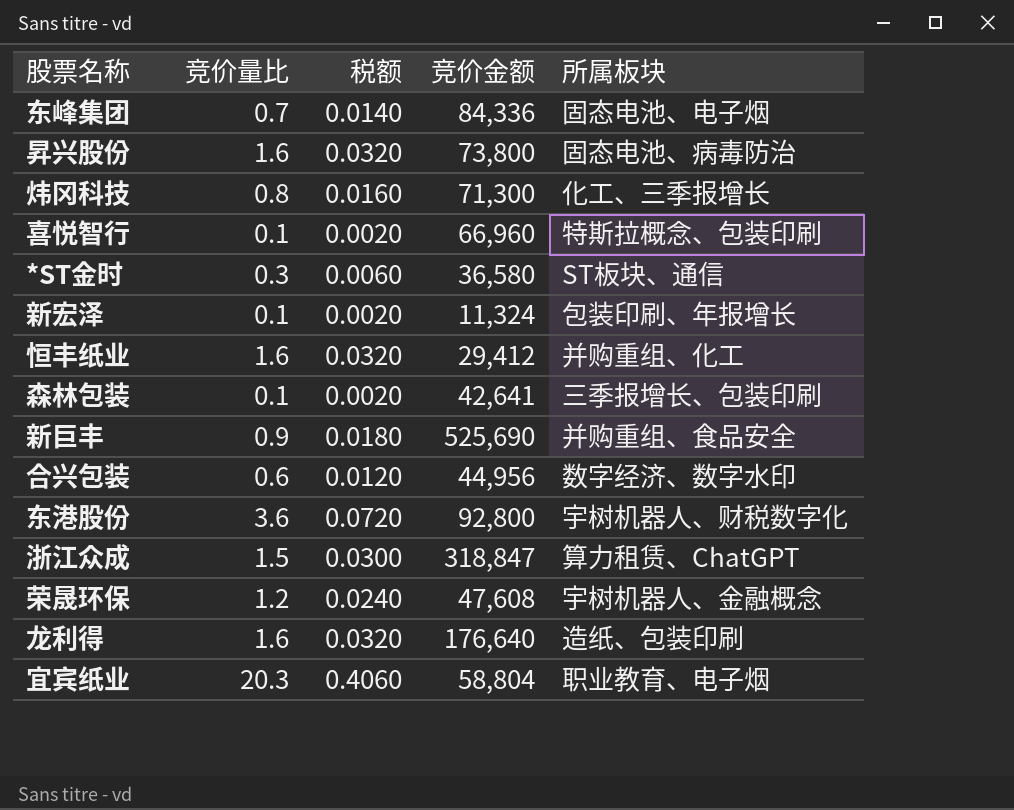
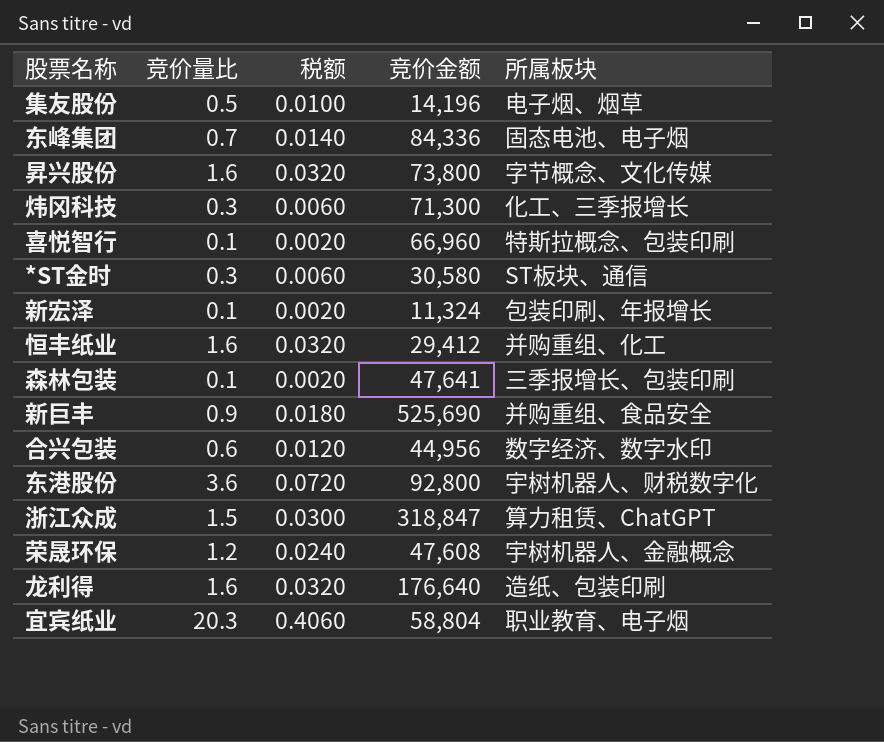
row 集友股份: none -> 0.5 | 0.0100 | 14,196 | 电子烟、烟草
昇兴股份 | 所属板块: 固态电池、病毒防治 -> 字节概念、文化传媒
炜冈科技 | 竞价量比: 0.8 -> 0.3
炜冈科技 | 税额: 0.0160 -> 0.0060
*ST金时 | 竞价金额: 36,580 -> 30,580
森林包装 | 竞价金额: 42,641 -> 47,641

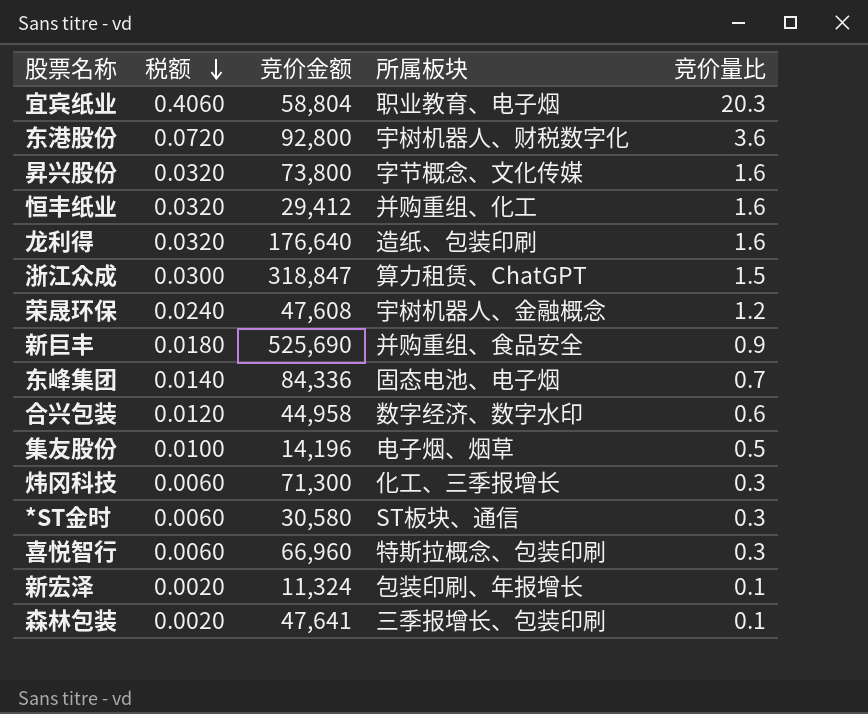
row order: none -> 税额 descending
column 竞价量比 | position: 2 -> 5
合兴包装 | 竞价金额: 44,956 -> 44,958
喜悦智行 | 税额: 0.0020 -> 0.0060
喜悦智行 | 竞价量比: 0.1 -> 0.3

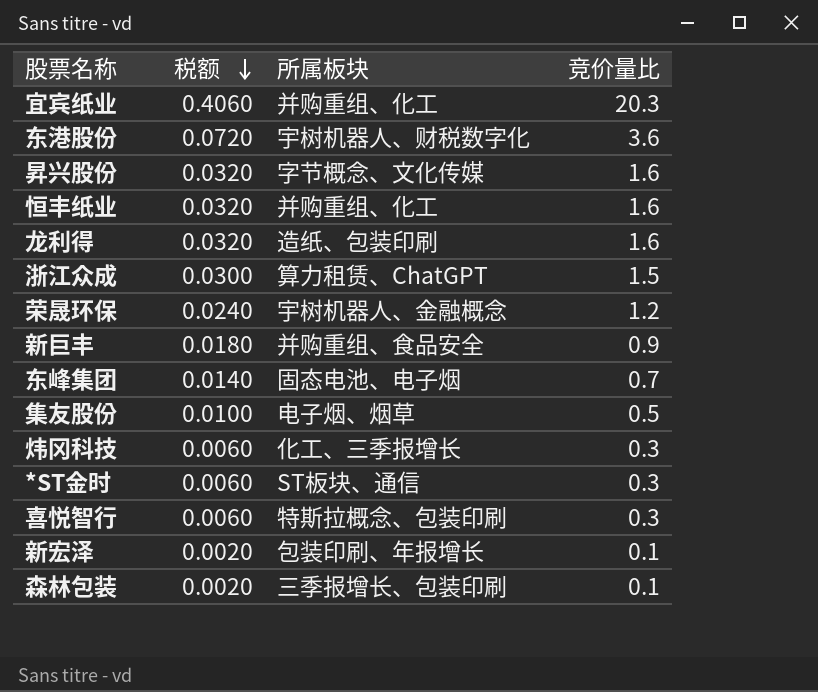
column 竞价金额 | position: 3 -> none
row 合兴包装: 0.0120 | 44,958 | 数字经济、数字水印 | 0.6 -> none
宜宾纸业 | 所属板块: 职业教育、电子烟 -> 并购重组、化工

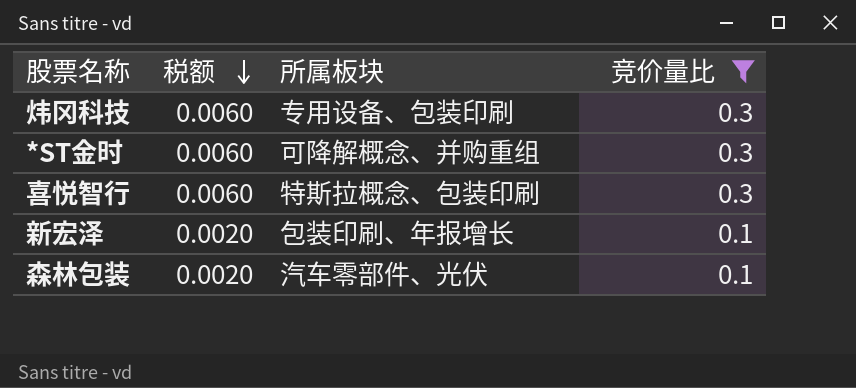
filter: none -> 竞价量比 <= 0.3
炜冈科技 | 所属板块: 化工、三季报增长 -> 专用设备、包装印刷
*ST金时 | 所属板块: ST板块、通信 -> 可降解概念、并购重组
森林包装 | 所属板块: 三季报增长、包装印刷 -> 汽车零部件、光伏

